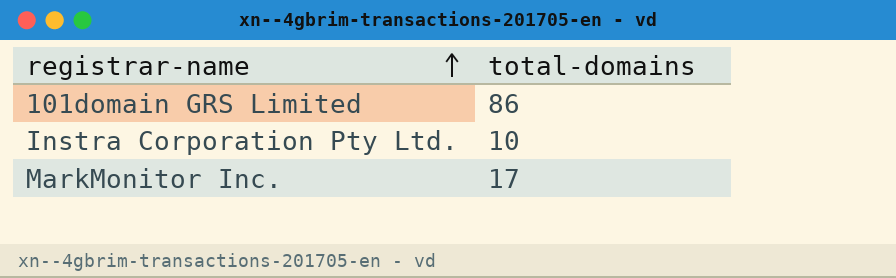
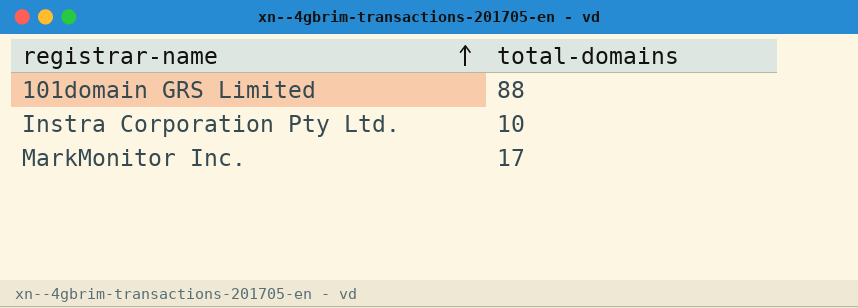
101domain GRS Limited | total-domains: 86 -> 88

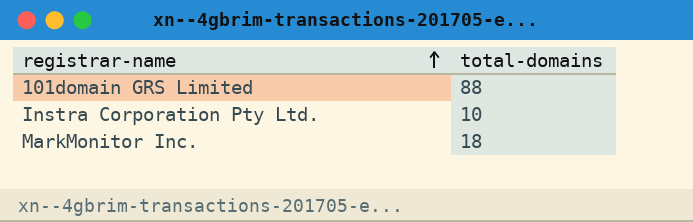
MarkMonitor Inc. | total-domains: 17 -> 18

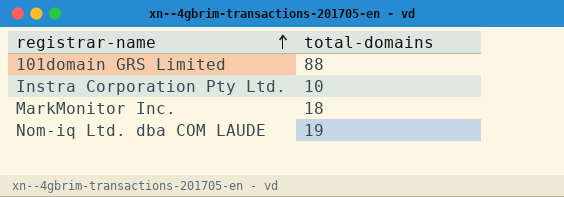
row Nom-iq Ltd. dba COM LAUDE: none -> 19

